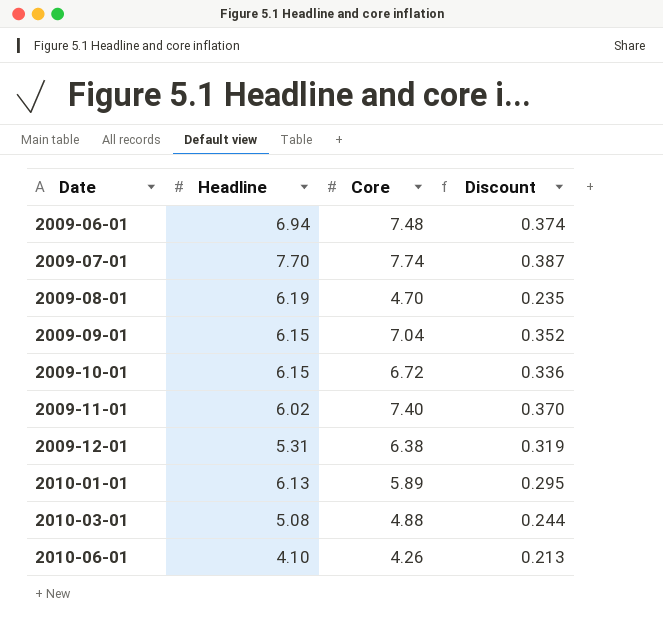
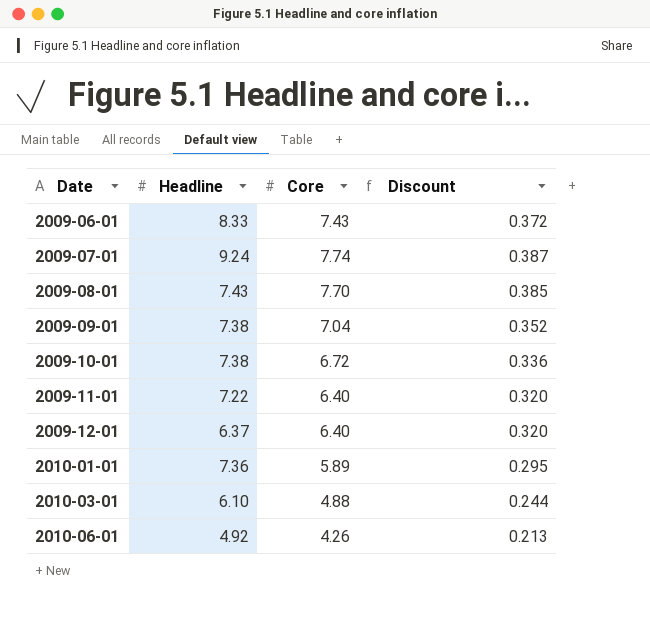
2009-06-01 | Headline: 6.94 -> 8.33
2009-06-01 | Core: 7.48 -> 7.43
2009-06-01 | Discount: 0.374 -> 0.372
2009-07-01 | Headline: 7.70 -> 9.24
2009-08-01 | Headline: 6.19 -> 7.43
2009-08-01 | Core: 4.70 -> 7.70
2009-08-01 | Discount: 0.235 -> 0.385
2009-09-01 | Headline: 6.15 -> 7.38
2009-10-01 | Headline: 6.15 -> 7.38
2009-11-01 | Headline: 6.02 -> 7.22
2009-11-01 | Core: 7.40 -> 6.40
2009-11-01 | Discount: 0.370 -> 0.320
2009-12-01 | Headline: 5.31 -> 6.37
2009-12-01 | Core: 6.38 -> 6.40
2009-12-01 | Discount: 0.319 -> 0.320
2010-01-01 | Headline: 6.13 -> 7.36
2010-03-01 | Headline: 5.08 -> 6.10
2010-06-01 | Headline: 4.10 -> 4.92

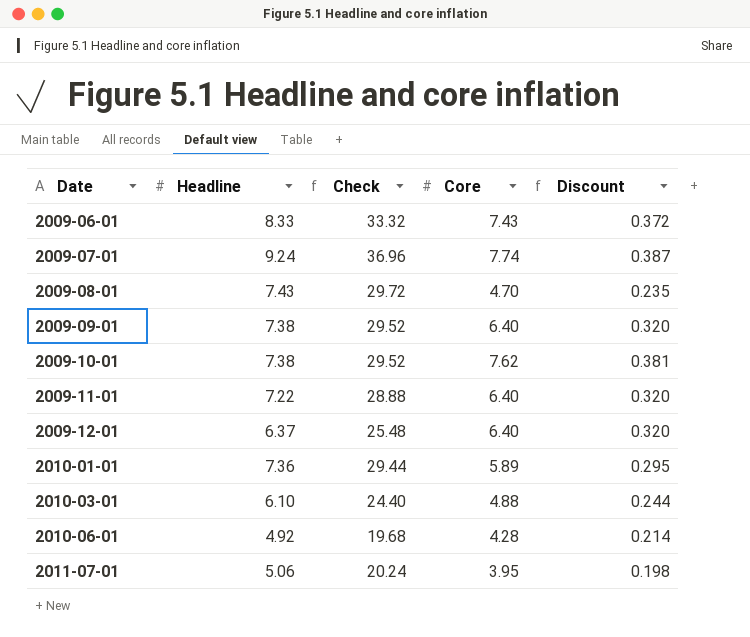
column Check | formula: none -> [Headline] * 4
2009-08-01 | Core: 7.70 -> 4.70
2009-08-01 | Discount: 0.385 -> 0.235
2009-09-01 | Core: 7.04 -> 6.40
2009-09-01 | Discount: 0.352 -> 0.320
2009-10-01 | Core: 6.72 -> 7.62
2009-10-01 | Discount: 0.336 -> 0.381
2010-06-01 | Core: 4.26 -> 4.28
2010-06-01 | Discount: 0.213 -> 0.214
row 2011-07-01: none -> 5.06 | 20.24 | 3.95 | 0.198

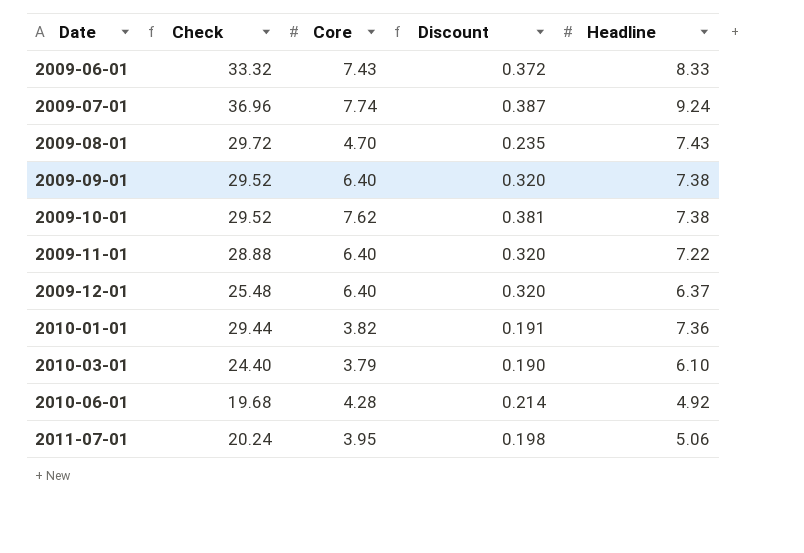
column Headline | position: 2 -> 5
2010-01-01 | Core: 5.89 -> 3.82
2010-01-01 | Discount: 0.295 -> 0.191
2010-03-01 | Core: 4.88 -> 3.79
2010-03-01 | Discount: 0.244 -> 0.190

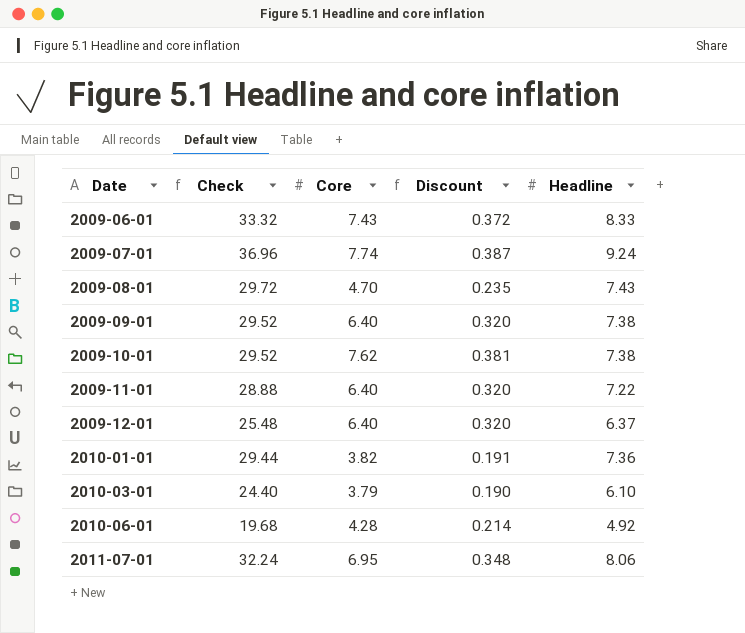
2011-07-01 | Check: 20.24 -> 32.24
2011-07-01 | Core: 3.95 -> 6.95
2011-07-01 | Discount: 0.198 -> 0.348
2011-07-01 | Headline: 5.06 -> 8.06

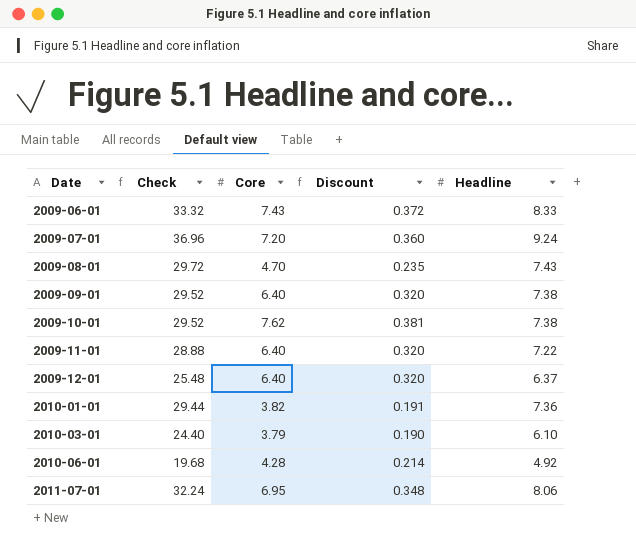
2009-07-01 | Core: 7.74 -> 7.20
2009-07-01 | Discount: 0.387 -> 0.360

